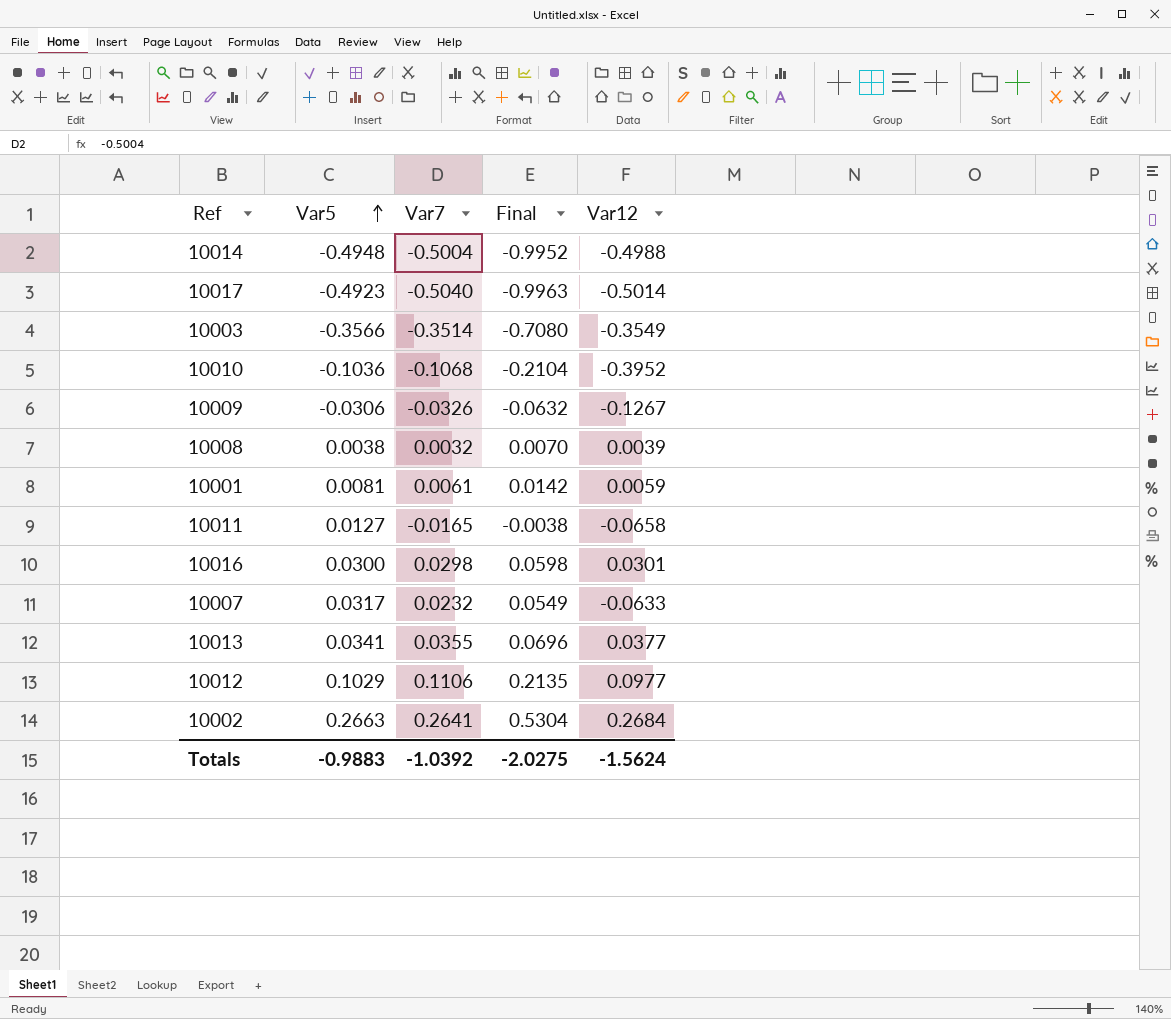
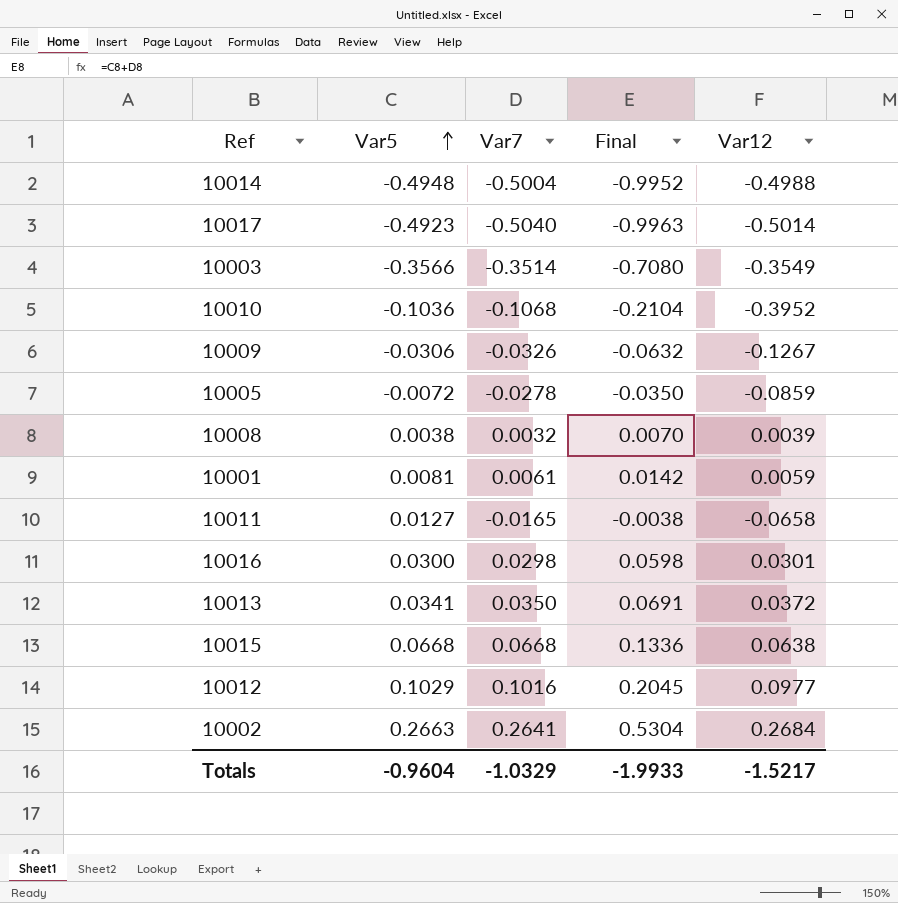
row 10007: 0.0317 | 0.0232 | 0.0549 | -0.0633 -> none
row 10005: none -> -0.0072 | -0.0278 | -0.0350 | -0.0859
10013 | Var7: 0.0355 -> 0.0350
10013 | Final: 0.0696 -> 0.0691
10013 | Var12: 0.0377 -> 0.0372
row 10015: none -> 0.0668 | 0.0668 | 0.1336 | 0.0638
10012 | Var7: 0.1106 -> 0.1016
10012 | Final: 0.2135 -> 0.2045
Totals | Var5: -0.9883 -> -0.9604
Totals | Var7: -1.0392 -> -1.0329
Totals | Final: -2.0275 -> -1.9933
Totals | Var12: -1.5624 -> -1.5217

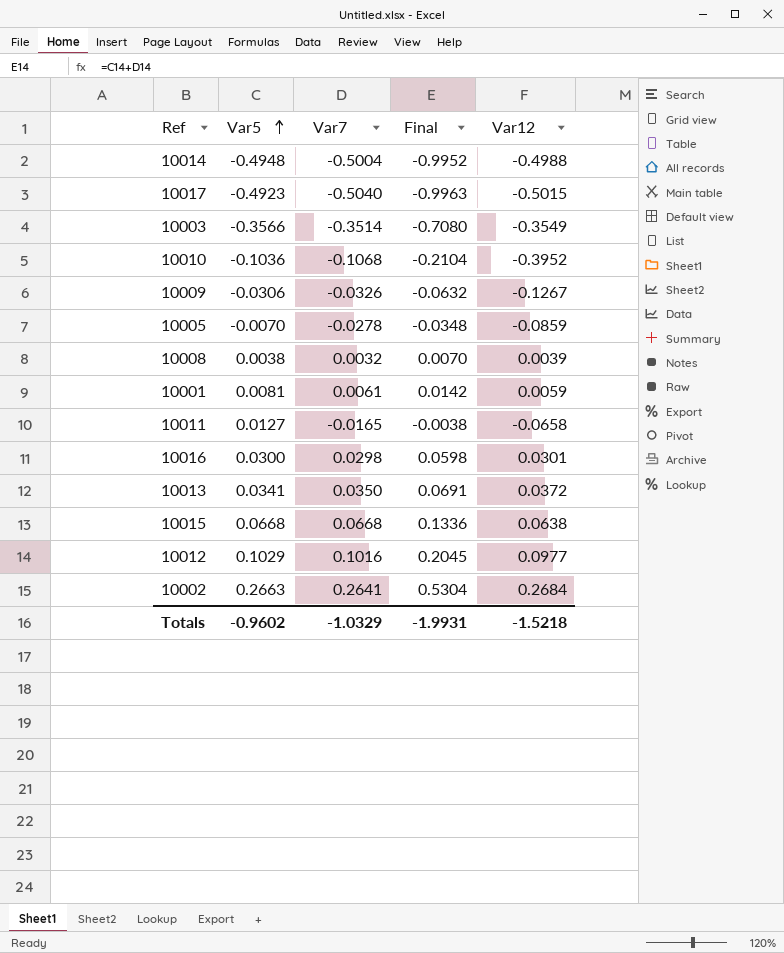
10017 | Var12: -0.5014 -> -0.5015
10005 | Var5: -0.0072 -> -0.0070
10005 | Final: -0.0350 -> -0.0348
Totals | Var5: -0.9604 -> -0.9602
Totals | Final: -1.9933 -> -1.9931
Totals | Var12: -1.5217 -> -1.5218

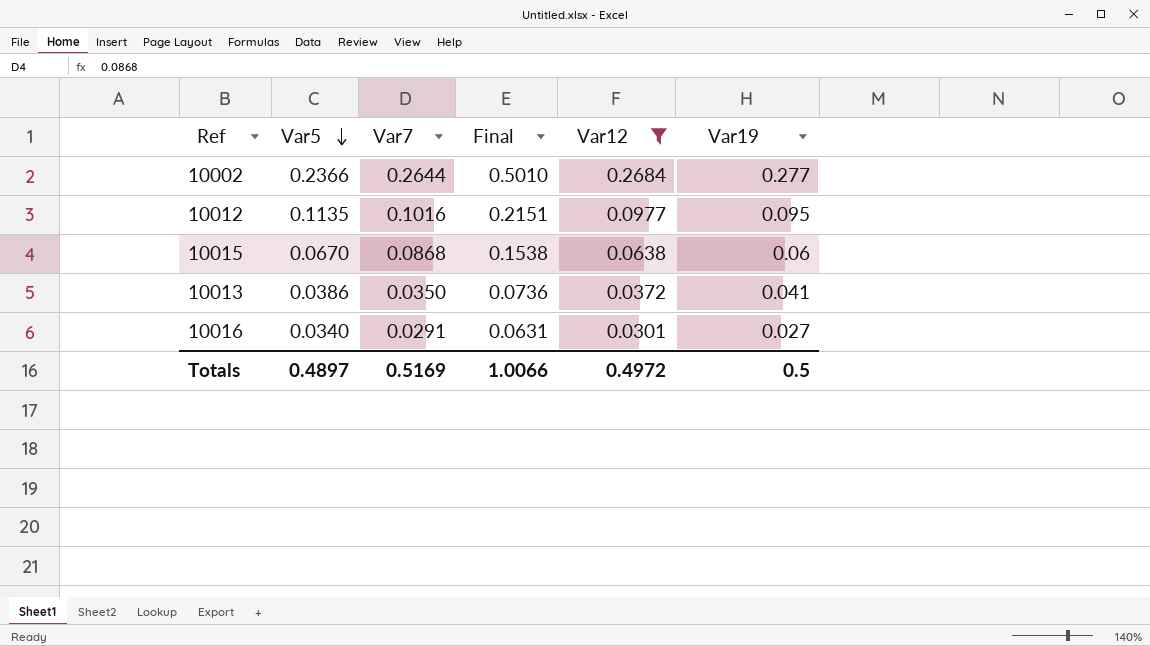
filter: none -> Var12 >= 0.0301
row order: Var5 ascending -> Var5 descending
column Var19 | position: none -> 6
10002 | Var5: 0.2663 -> 0.2366
10002 | Var7: 0.2641 -> 0.2644
10002 | Final: 0.5304 -> 0.5010
10012 | Var5: 0.1029 -> 0.1135
10012 | Final: 0.2045 -> 0.2151
10015 | Var5: 0.0668 -> 0.0670
10015 | Var7: 0.0668 -> 0.0868
10015 | Final: 0.1336 -> 0.1538
10013 | Var5: 0.0341 -> 0.0386
10013 | Final: 0.0691 -> 0.0736
10016 | Var5: 0.0300 -> 0.0340
10016 | Var7: 0.0298 -> 0.0291
10016 | Final: 0.0598 -> 0.0631
Totals | Var5: -0.9602 -> 0.4897
Totals | Var7: -1.0329 -> 0.5169
Totals | Final: -1.9931 -> 1.0066
Totals | Var12: -1.5218 -> 0.4972

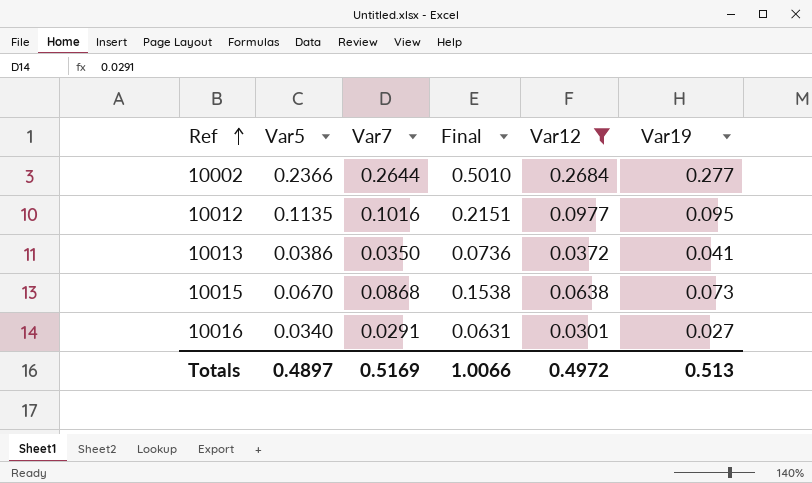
row order: Var5 descending -> Ref ascending
10015 | Var19: 0.06 -> 0.073
Totals | Var19: 0.5 -> 0.513

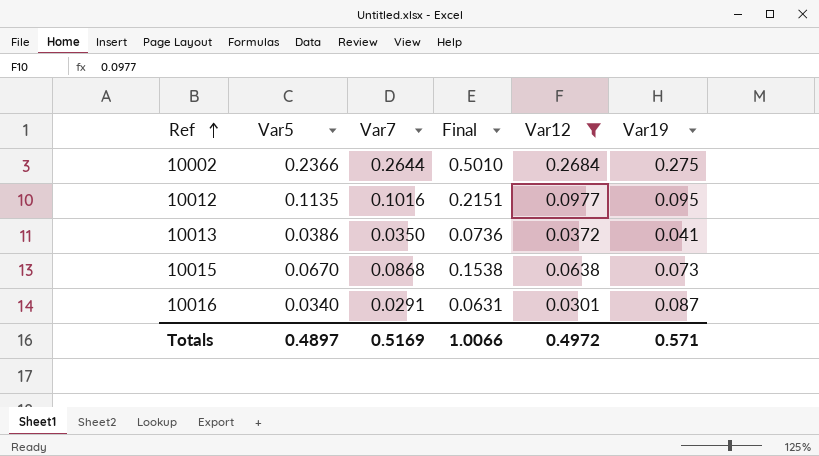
10002 | Var19: 0.277 -> 0.275
10016 | Var19: 0.027 -> 0.087
Totals | Var19: 0.513 -> 0.571

